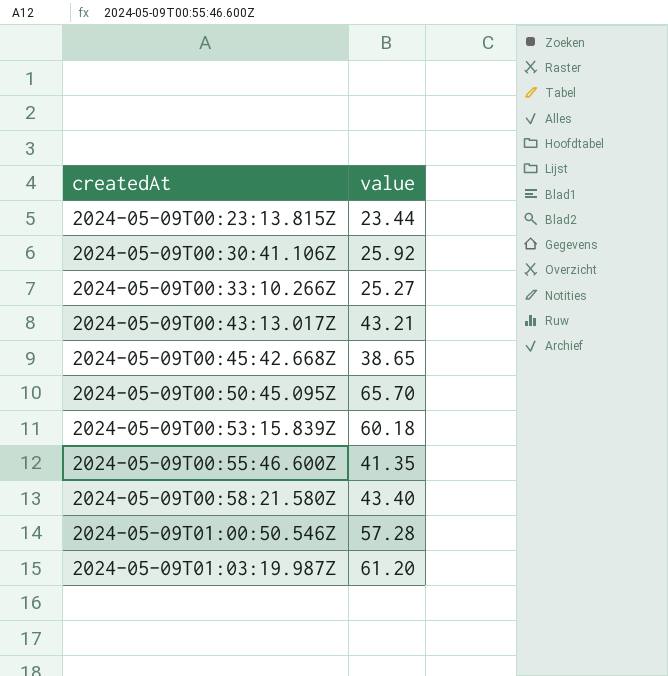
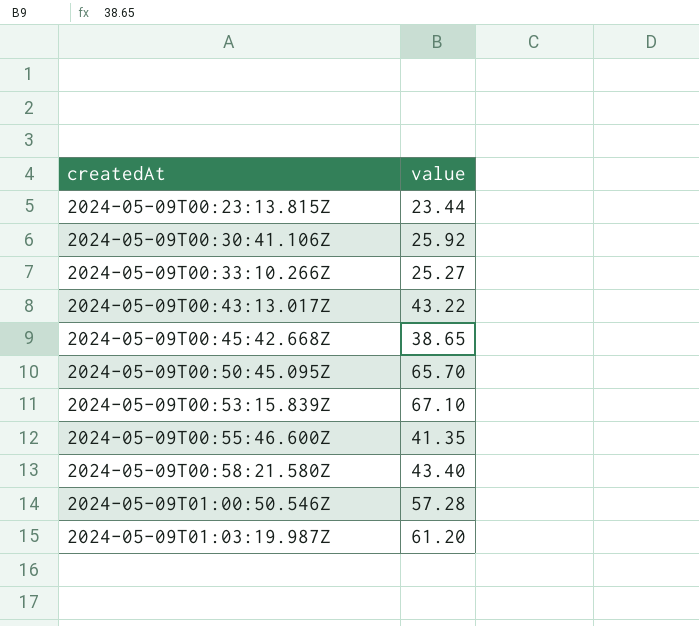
2024-05-09T00:43:13.017Z | value: 43.21 -> 43.22
2024-05-09T00:53:15.839Z | value: 60.18 -> 67.10

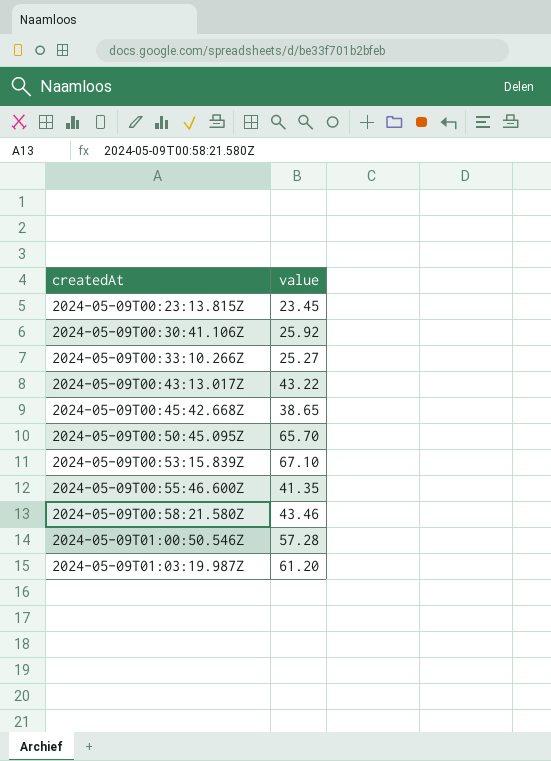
2024-05-09T00:23:13.815Z | value: 23.44 -> 23.45
2024-05-09T00:58:21.580Z | value: 43.40 -> 43.46

